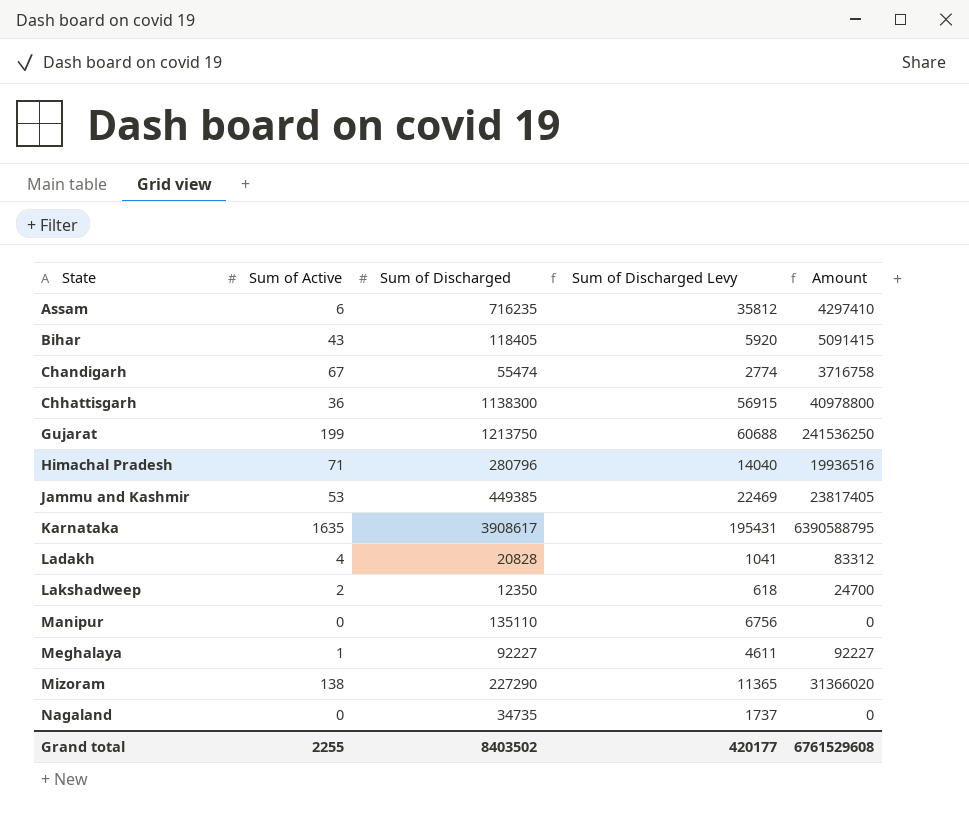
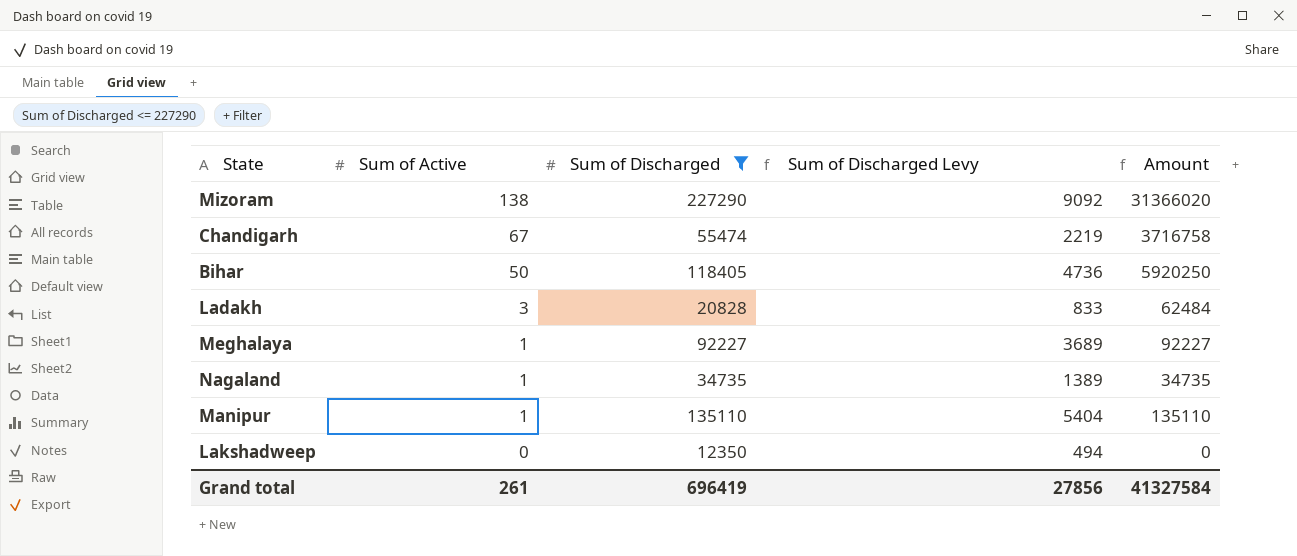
filter: none -> Sum of Discharged <= 227290
row order: State ascending -> Sum of Active descending
column Sum of Discharged Levy | formula: [Sum of Discharged] * 0.05 -> [Sum of Discharged] * 0.04
Bihar | Sum of Active: 43 -> 50
Bihar | Amount: 5091415 -> 5920250
Ladakh | Sum of Active: 4 -> 3
Ladakh | Amount: 83312 -> 62484
Nagaland | Sum of Active: 0 -> 1
Nagaland | Amount: 0 -> 34735
Manipur | Sum of Active: 0 -> 1
Manipur | Amount: 0 -> 135110
Lakshadweep | Sum of Active: 2 -> 0
Lakshadweep | Amount: 24700 -> 0
Grand total | Sum of Active: 2255 -> 261
Grand total | Sum of Discharged: 8403502 -> 696419
Grand total | Sum of Discharged Levy: 420177 -> 27856
Grand total | Amount: 6761529608 -> 41327584

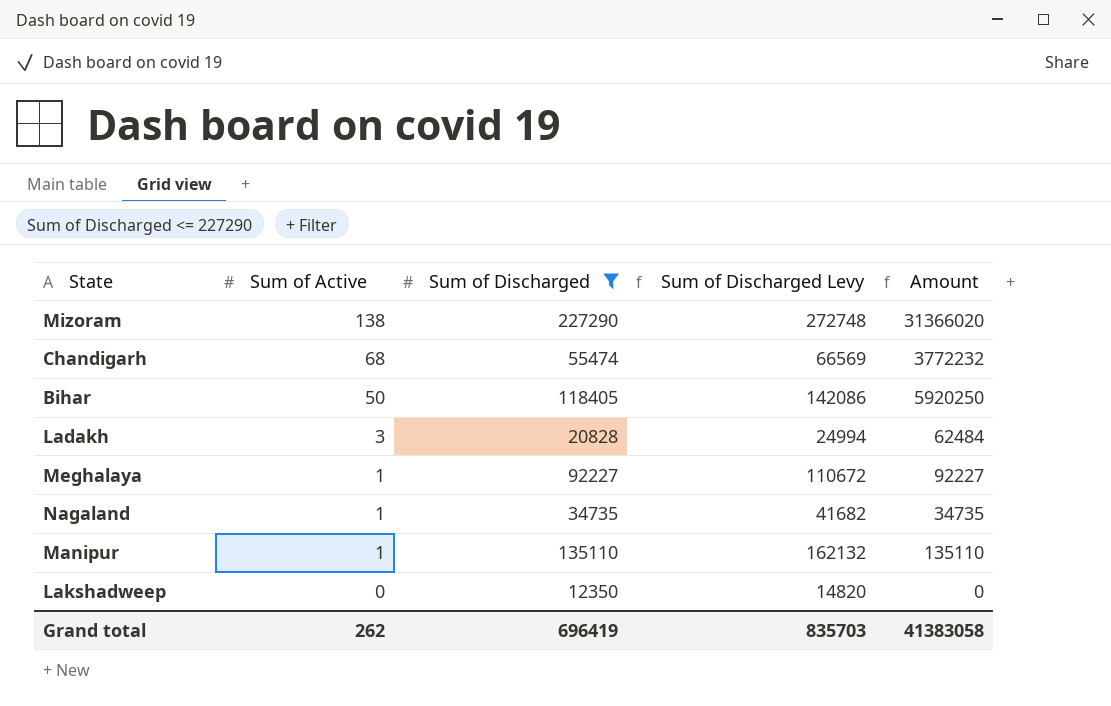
column Sum of Discharged Levy | formula: [Sum of Discharged] * 0.04 -> [Sum of Discharged] * 1.2
Chandigarh | Sum of Active: 67 -> 68
Chandigarh | Amount: 3716758 -> 3772232
Grand total | Sum of Active: 261 -> 262
Grand total | Sum of Discharged Levy: 27856 -> 835703
Grand total | Amount: 41327584 -> 41383058

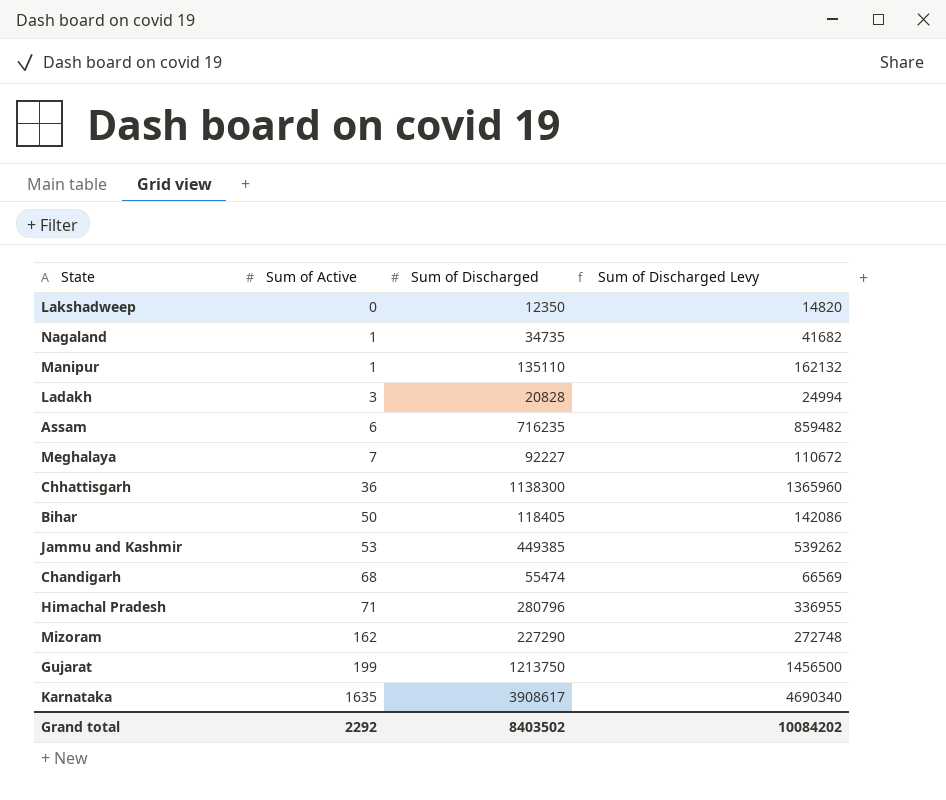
filter: Sum of Discharged <= 227290 -> none
row order: Sum of Active descending -> Sum of Active ascending
column Amount | formula: [Sum of Active] * [Sum of Discharged] -> none
Meghalaya | Sum of Active: 1 -> 7
Mizoram | Sum of Active: 138 -> 162
Grand total | Sum of Active: 262 -> 2292
Grand total | Sum of Discharged: 696419 -> 8403502
Grand total | Sum of Discharged Levy: 835703 -> 10084202

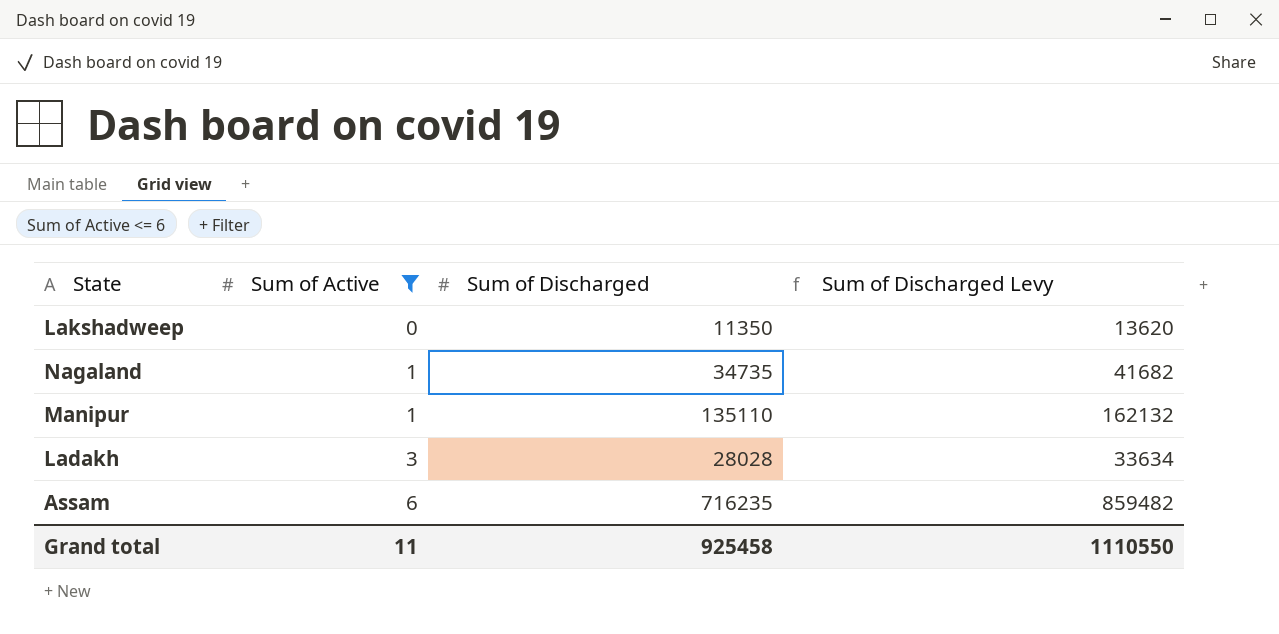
filter: none -> Sum of Active <= 6
Lakshadweep | Sum of Discharged: 12350 -> 11350
Lakshadweep | Sum of Discharged Levy: 14820 -> 13620
Ladakh | Sum of Discharged: 20828 -> 28028
Ladakh | Sum of Discharged Levy: 24994 -> 33634
Grand total | Sum of Active: 2292 -> 11
Grand total | Sum of Discharged: 8403502 -> 925458
Grand total | Sum of Discharged Levy: 10084202 -> 1110550

